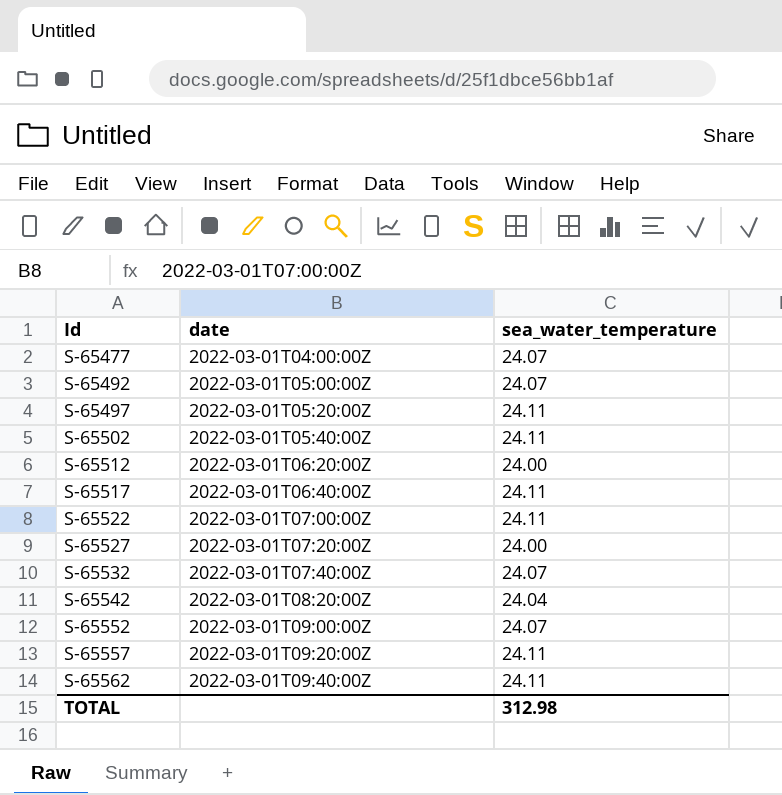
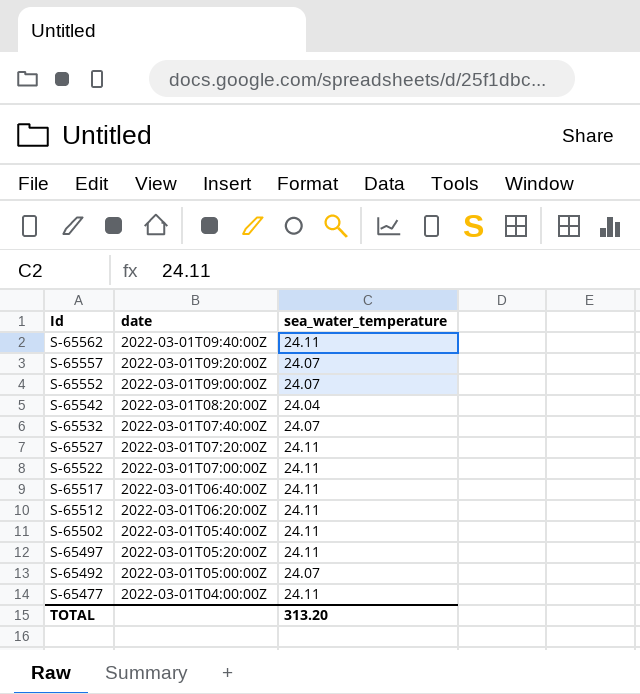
row order: Id ascending -> Id descending
S-65557 | sea_water_temperature: 24.11 -> 24.07
S-65527 | sea_water_temperature: 24.00 -> 24.11
S-65512 | sea_water_temperature: 24.00 -> 24.11
S-65477 | sea_water_temperature: 24.07 -> 24.11
TOTAL | sea_water_temperature: 312.98 -> 313.20

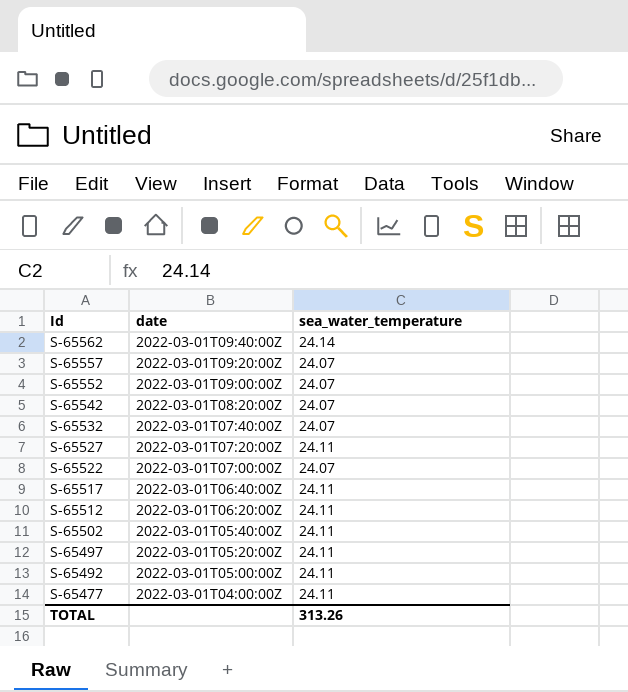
S-65562 | sea_water_temperature: 24.11 -> 24.14
S-65542 | sea_water_temperature: 24.04 -> 24.07
S-65522 | sea_water_temperature: 24.11 -> 24.07
S-65492 | sea_water_temperature: 24.07 -> 24.11
TOTAL | sea_water_temperature: 313.20 -> 313.26

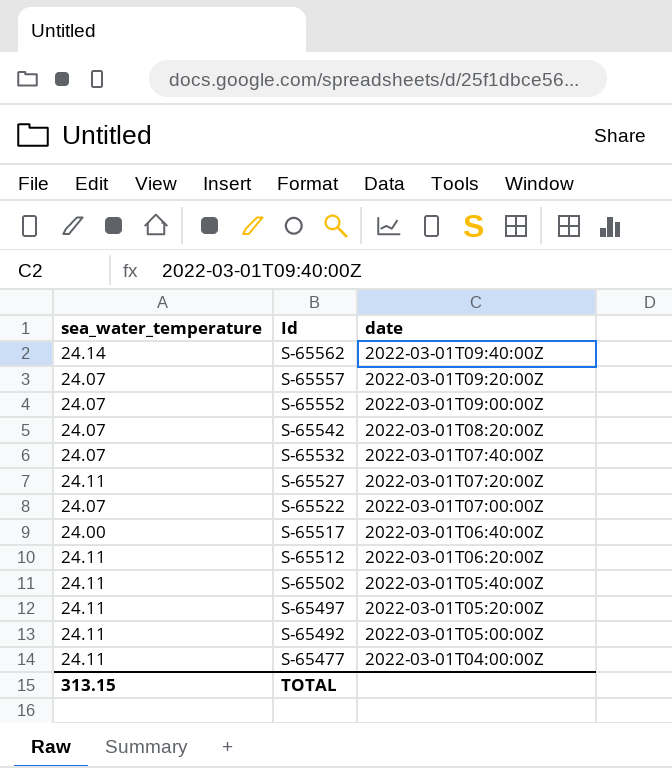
column sea_water_temperature | position: 3 -> 1
S-65517 | sea_water_temperature: 24.11 -> 24.00
TOTAL | sea_water_temperature: 313.26 -> 313.15

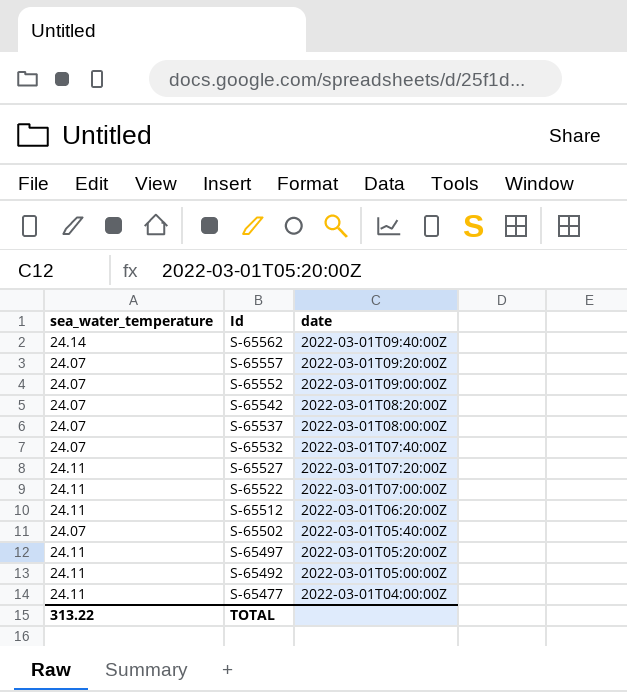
row S-65517: 24.00 | 2022-03-01T06:40:00Z -> none
row S-65537: none -> 24.07 | 2022-03-01T08:00:00Z
S-65522 | sea_water_temperature: 24.07 -> 24.11
S-65502 | sea_water_temperature: 24.11 -> 24.07
TOTAL | sea_water_temperature: 313.15 -> 313.22

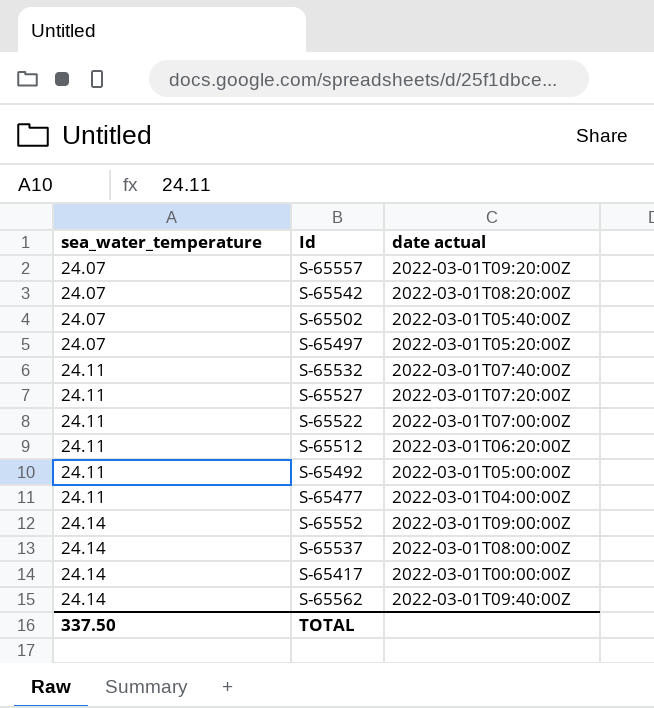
row order: Id descending -> sea_water_temperature ascending
column name: date -> date actual
S-65497 | sea_water_temperature: 24.11 -> 24.07
S-65532 | sea_water_temperature: 24.07 -> 24.11
S-65552 | sea_water_temperature: 24.07 -> 24.14
S-65537 | sea_water_temperature: 24.07 -> 24.14
row S-65417: none -> 24.14 | 2022-03-01T00:00:00Z
TOTAL | sea_water_temperature: 313.22 -> 337.50

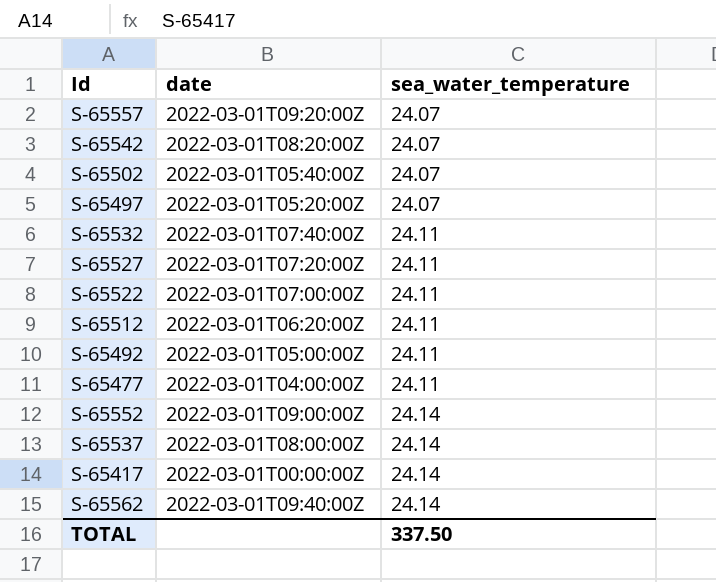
column name: date actual -> date
column sea_water_temperature | position: 1 -> 3

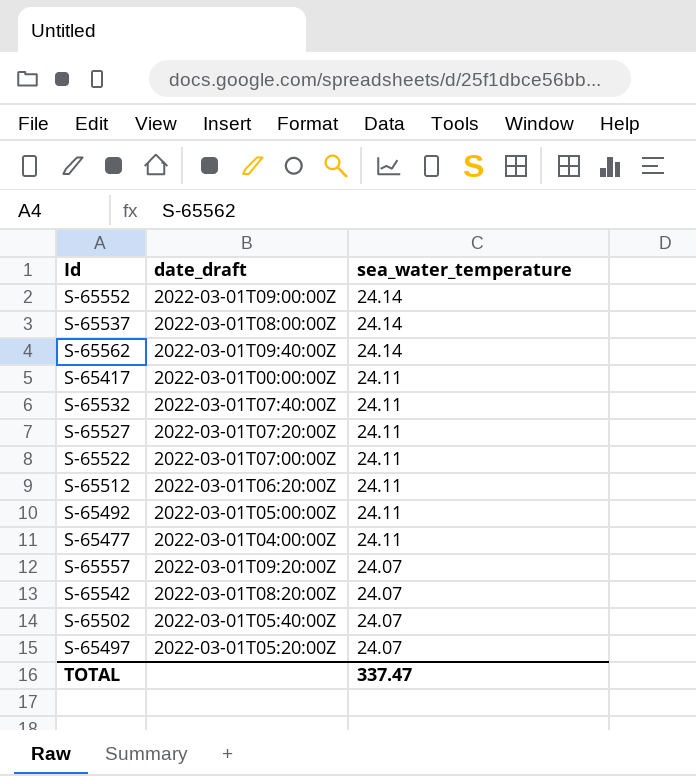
row order: sea_water_temperature ascending -> sea_water_temperature descending
column name: date -> date_draft
S-65417 | sea_water_temperature: 24.14 -> 24.11
TOTAL | sea_water_temperature: 337.50 -> 337.47

